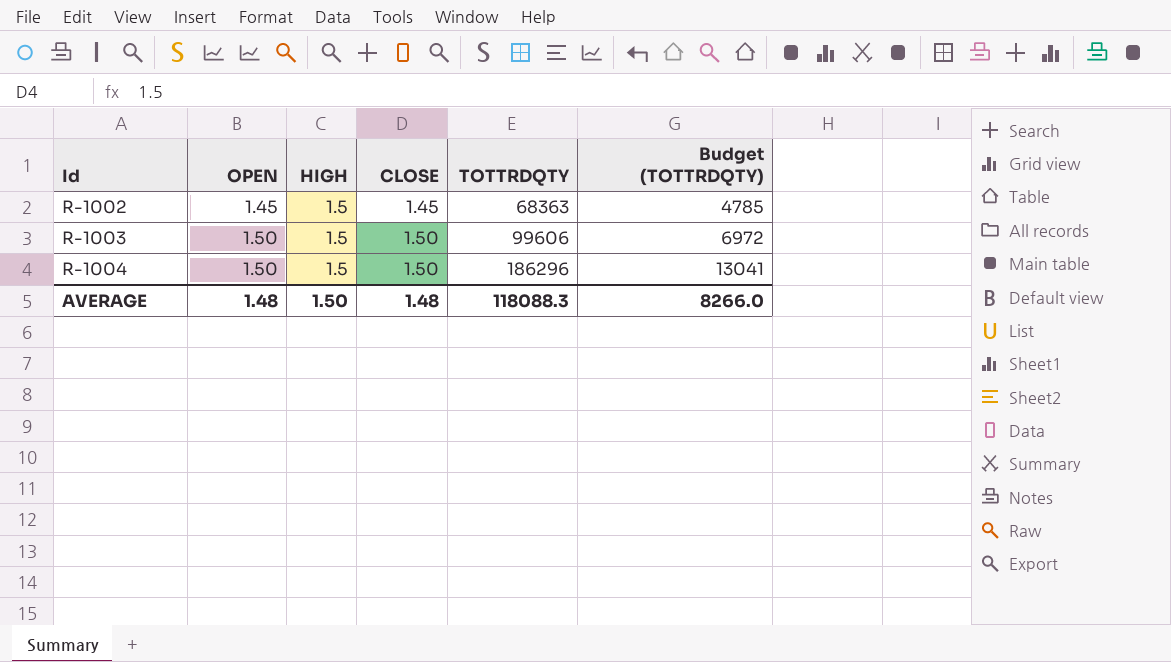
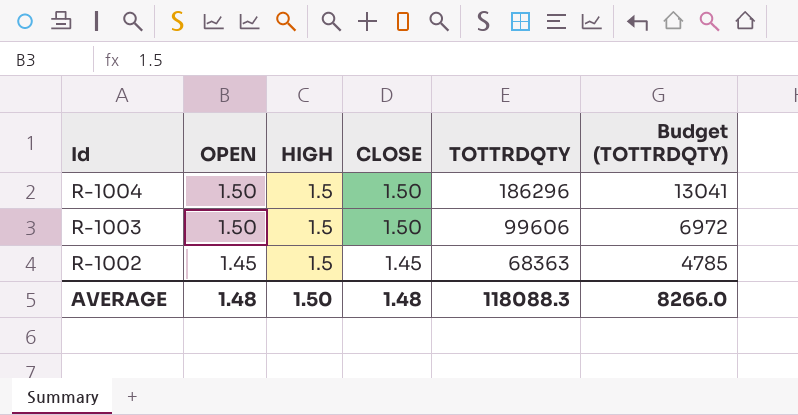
row order: Id ascending -> Id descending

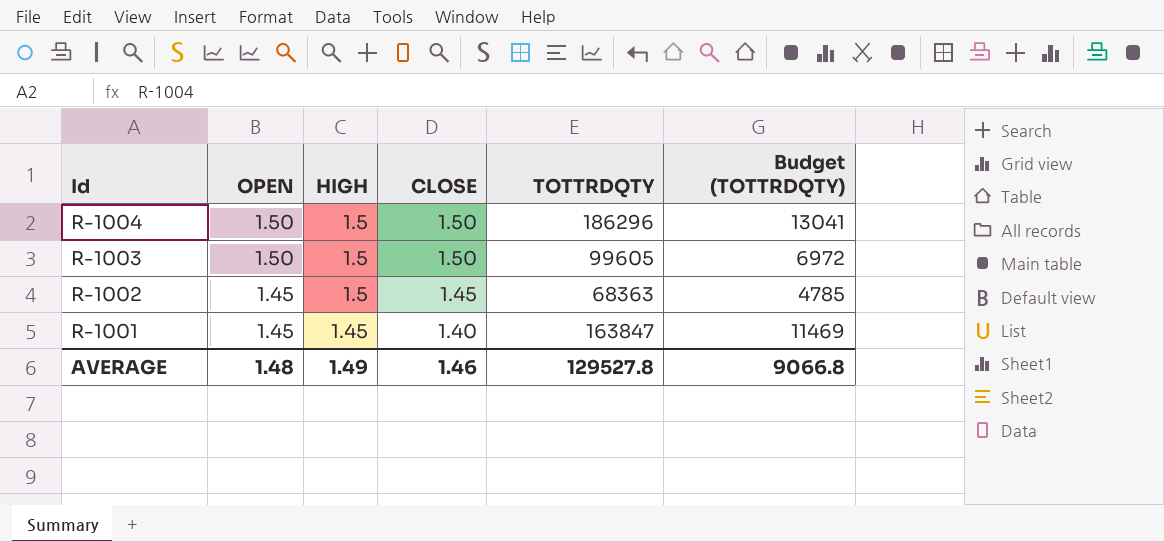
R-1003 | TOTTRDQTY: 99606 -> 99605
row R-1001: none -> 1.45 | 1.45 | 1.40 | 163847 | 11469
AVERAGE | HIGH: 1.50 -> 1.49
AVERAGE | CLOSE: 1.48 -> 1.46
AVERAGE | TOTTRDQTY: 118088.3 -> 129527.8
AVERAGE | Budget (TOTTRDQTY): 8266.0 -> 9066.8

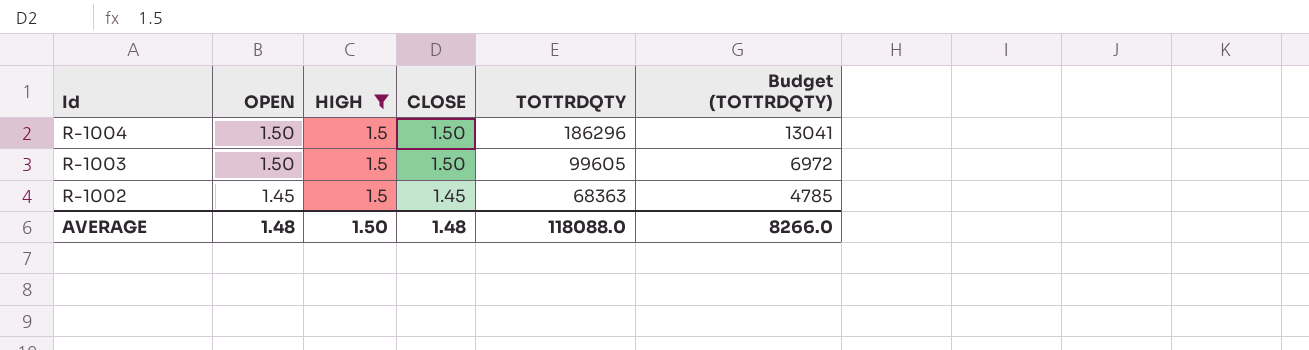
filter: none -> HIGH = 1.5
AVERAGE | HIGH: 1.49 -> 1.50
AVERAGE | CLOSE: 1.46 -> 1.48
AVERAGE | TOTTRDQTY: 129527.8 -> 118088.0
AVERAGE | Budget (TOTTRDQTY): 9066.8 -> 8266.0

